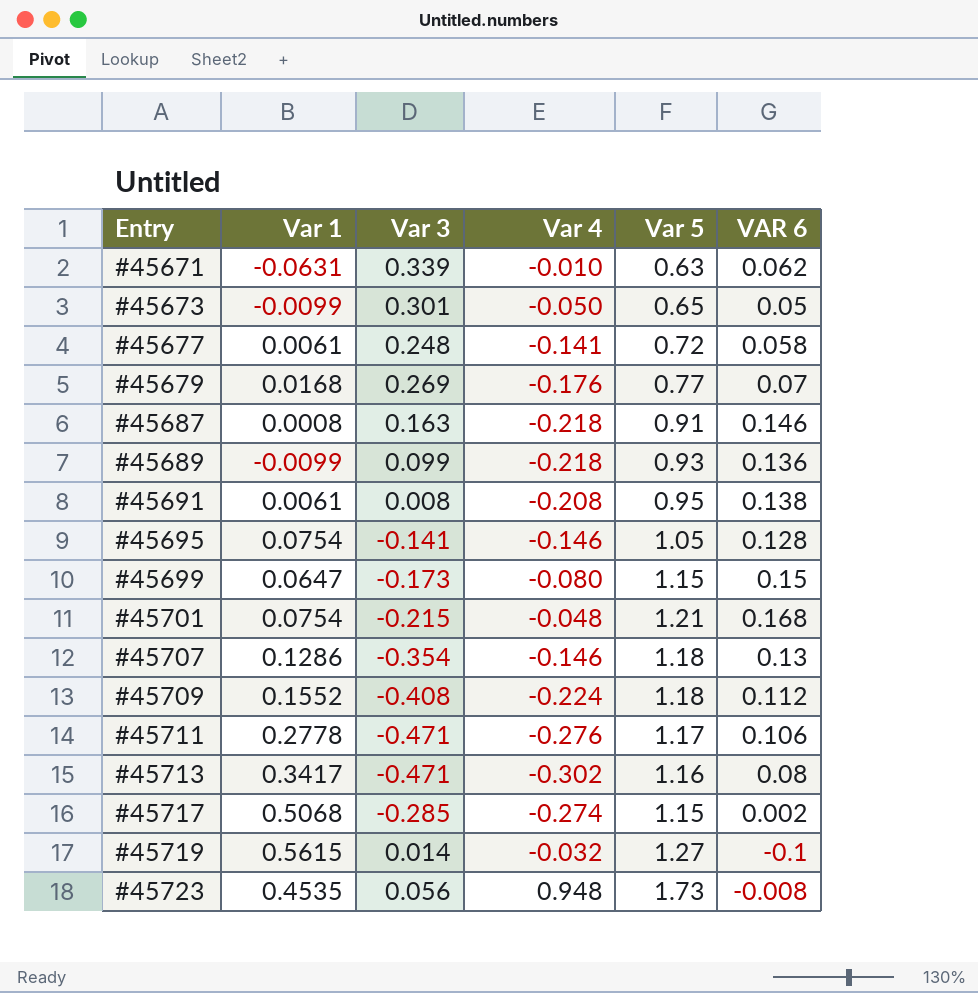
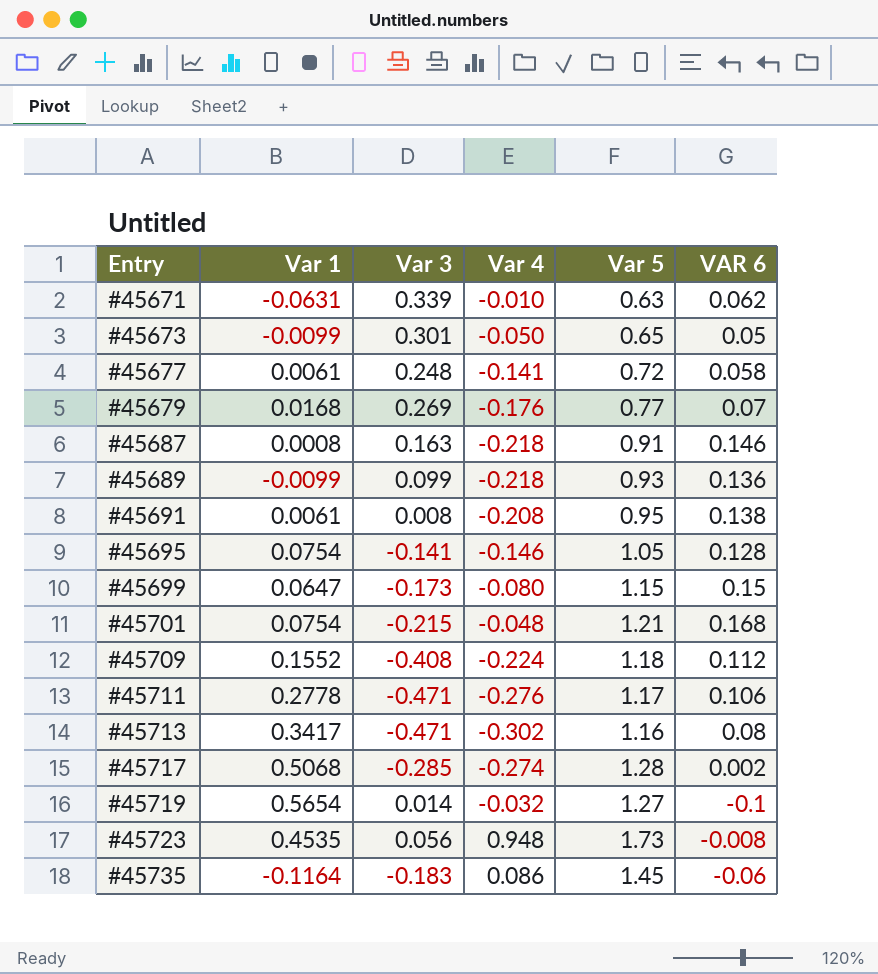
row #45707: 0.1286 | -0.354 | -0.146 | 1.18 | 0.13 -> none
#45717 | Var 5: 1.15 -> 1.28
#45719 | Var 1: 0.5615 -> 0.5654
row #45735: none -> -0.1164 | -0.183 | 0.086 | 1.45 | -0.06

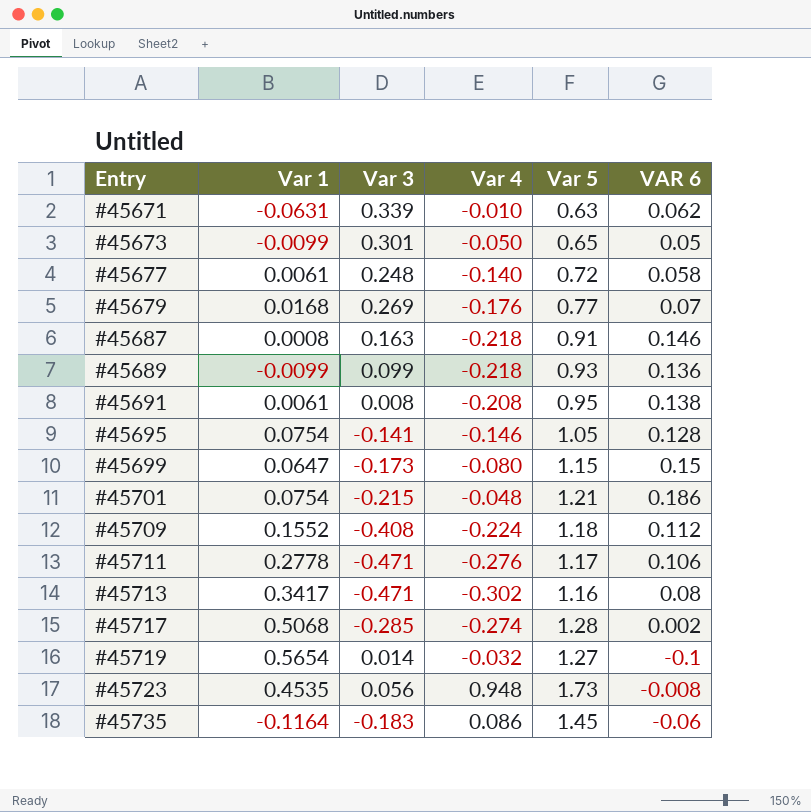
#45677 | Var 4: -0.141 -> -0.140
#45701 | VAR 6: 0.168 -> 0.186

